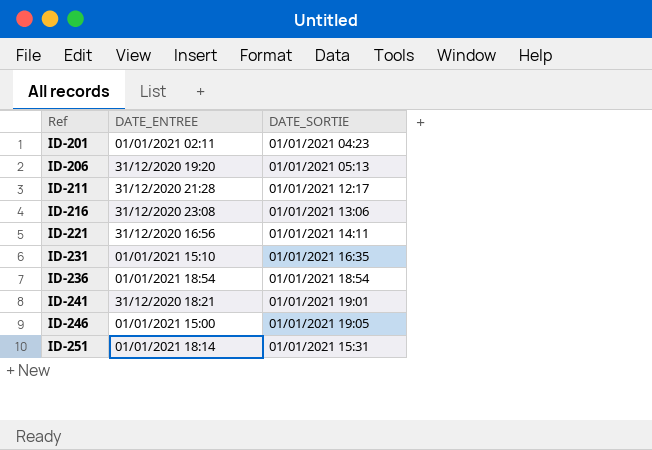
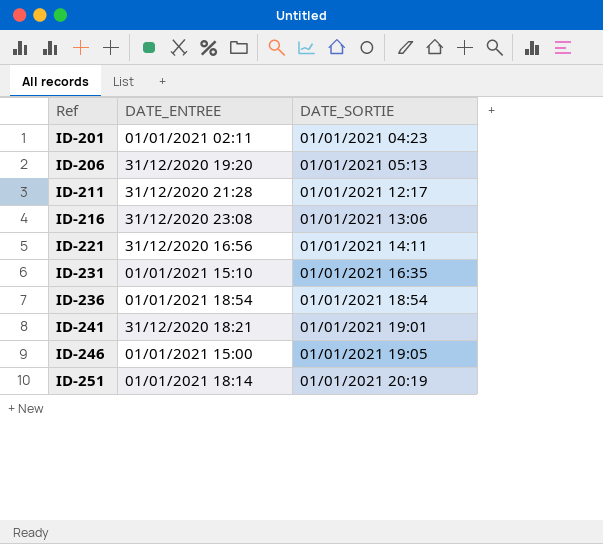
ID-251 | DATE_SORTIE: 01/01/2021 15:31 -> 01/01/2021 20:19

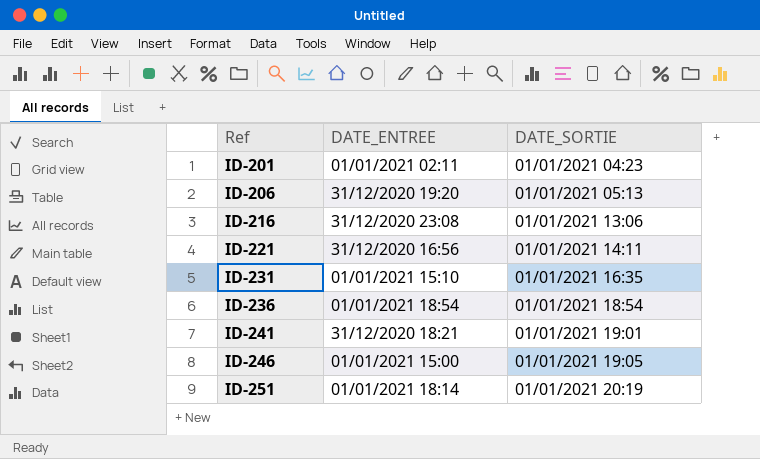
row ID-211: 31/12/2020 21:28 | 01/01/2021 12:17 -> none

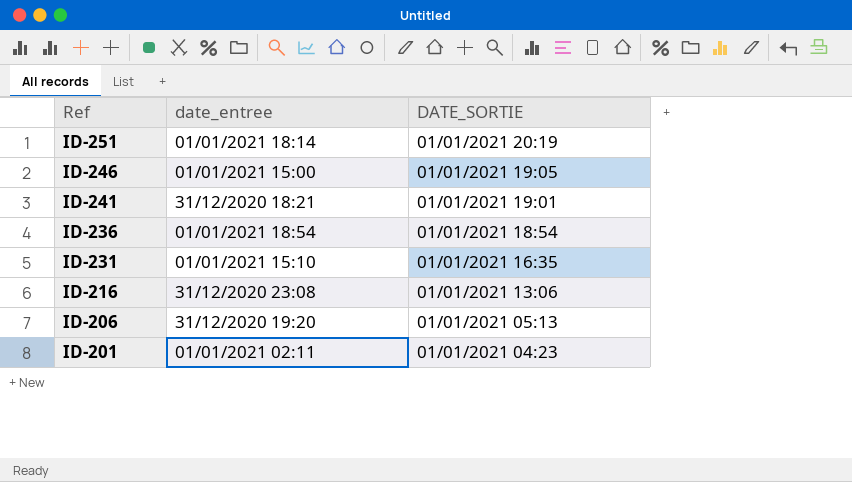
row order: Ref ascending -> Ref descending
column name: DATE_ENTREE -> date_entree
row ID-221: 31/12/2020 16:56 | 01/01/2021 14:11 -> none

